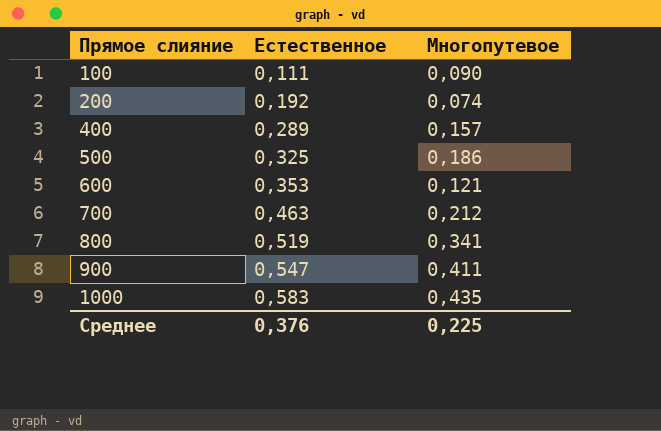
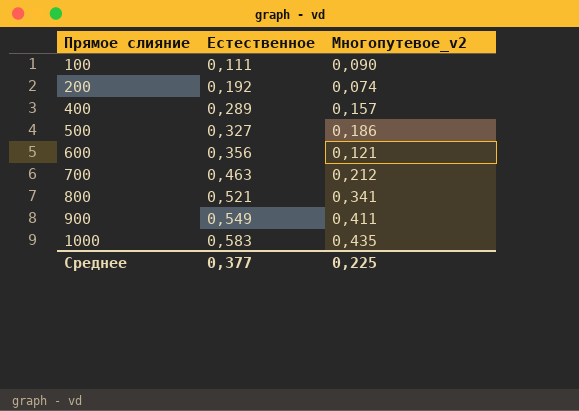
column name: Многопутевое -> Многопутевое_v2
500 | Естественное: 0,325 -> 0,327
600 | Естественное: 0,353 -> 0,356
800 | Естественное: 0,519 -> 0,521
900 | Естественное: 0,547 -> 0,549
Среднее | Естественное: 0,376 -> 0,377

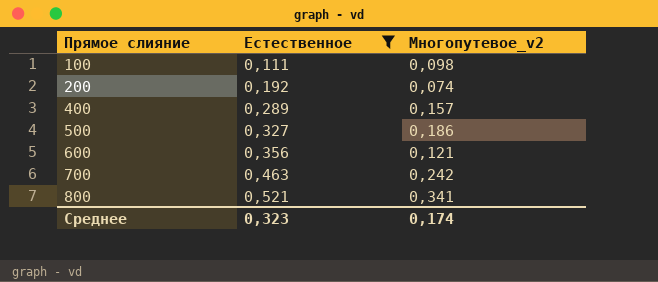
filter: none -> Естественное <= 0,521
100 | Многопутевое_v2: 0,090 -> 0,098
700 | Многопутевое_v2: 0,212 -> 0,242
Среднее | Естественное: 0,377 -> 0,323
Среднее | Многопутевое_v2: 0,225 -> 0,174

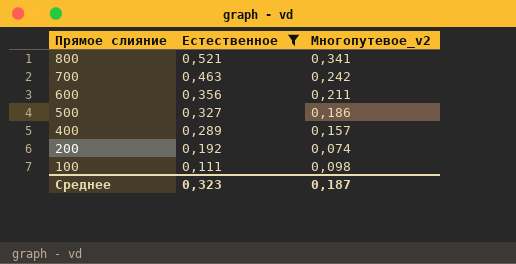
row order: Прямое слияние ascending -> Прямое слияние descending
600 | Многопутевое_v2: 0,121 -> 0,211
Среднее | Многопутевое_v2: 0,174 -> 0,187

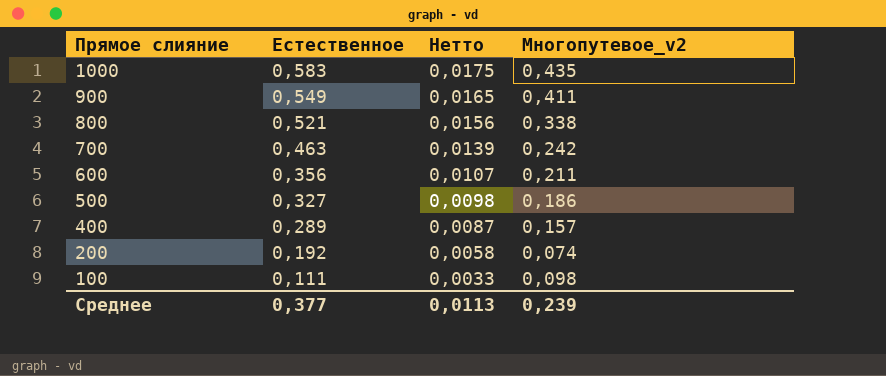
filter: Естественное <= 0,521 -> none
column Нетто | formula: none -> [Естественное] * 0,03
800 | Многопутевое_v2: 0,341 -> 0,338
Среднее | Естественное: 0,323 -> 0,377
Среднее | Многопутевое_v2: 0,187 -> 0,239

